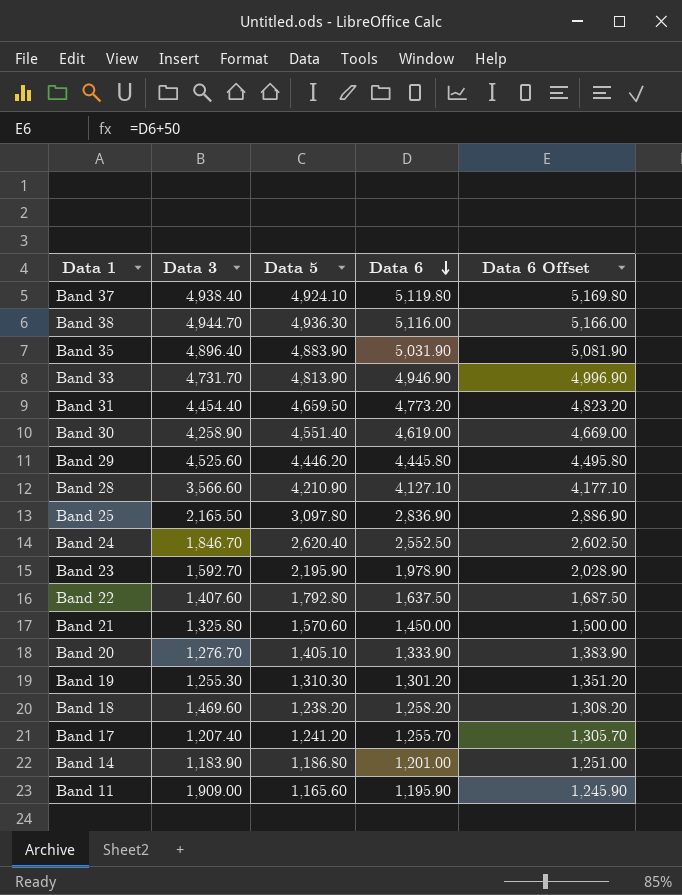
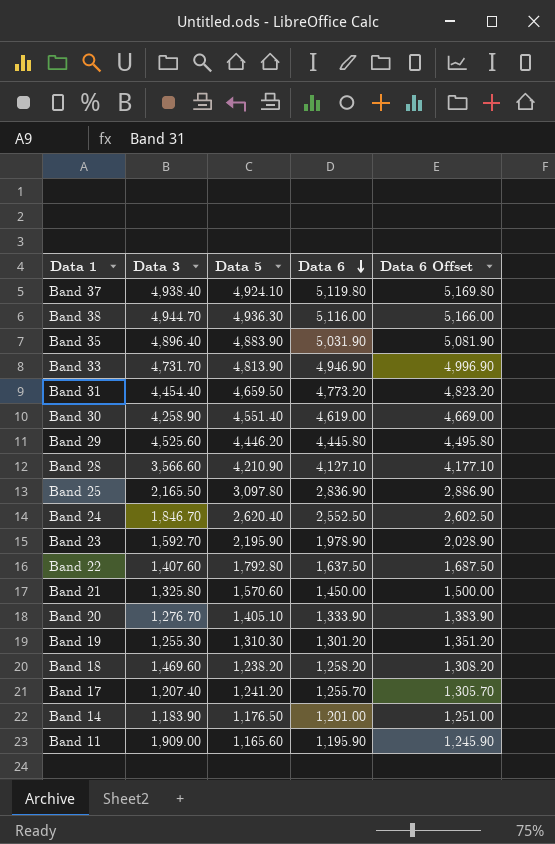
Band 14 | Data 5: 1,186.80 -> 1,176.50

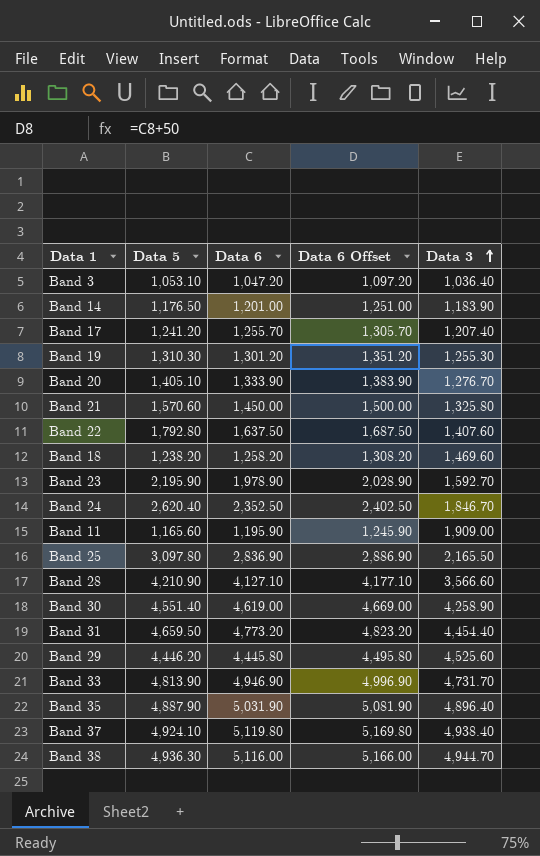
row order: Data 6 descending -> Data 3 ascending
column Data 3 | position: 2 -> 5
row Band 3: none -> 1,053.10 | 1,047.20 | 1,097.20 | 1,036.40
Band 24 | Data 6: 2,552.50 -> 2,352.50
Band 24 | Data 6 Offset: 2,602.50 -> 2,402.50
Band 35 | Data 5: 4,883.90 -> 4,887.90

